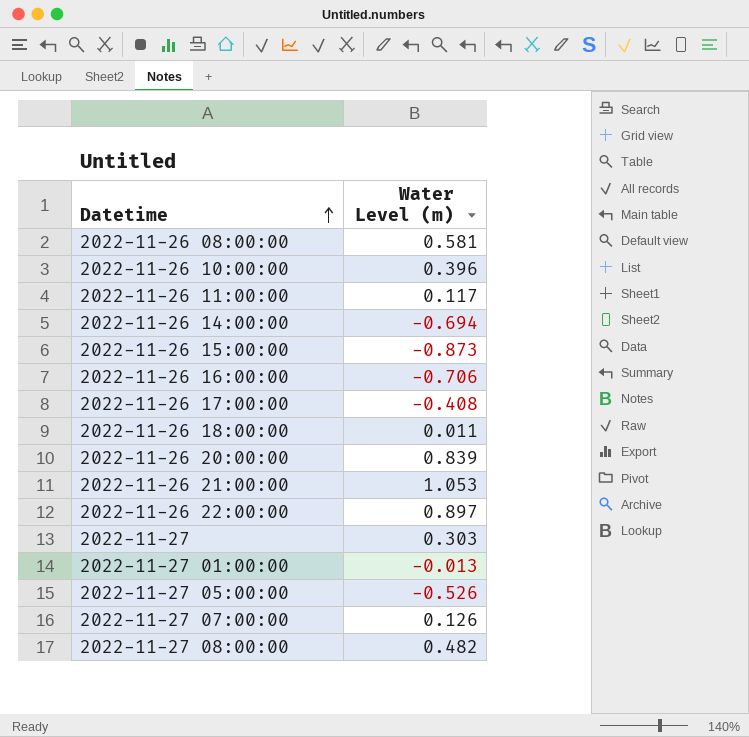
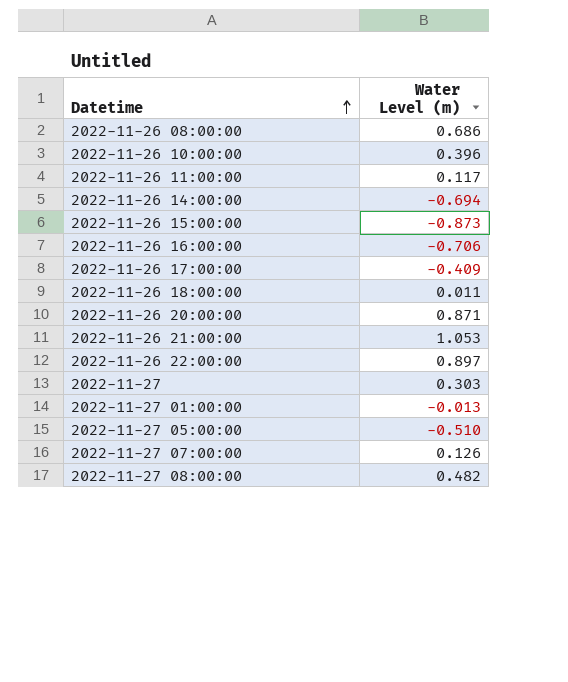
2022-11-26 08:00:00 | Water Level (m): 0.581 -> 0.686
2022-11-26 17:00:00 | Water Level (m): -0.408 -> -0.409
2022-11-26 20:00:00 | Water Level (m): 0.839 -> 0.871
2022-11-27 05:00:00 | Water Level (m): -0.526 -> -0.510

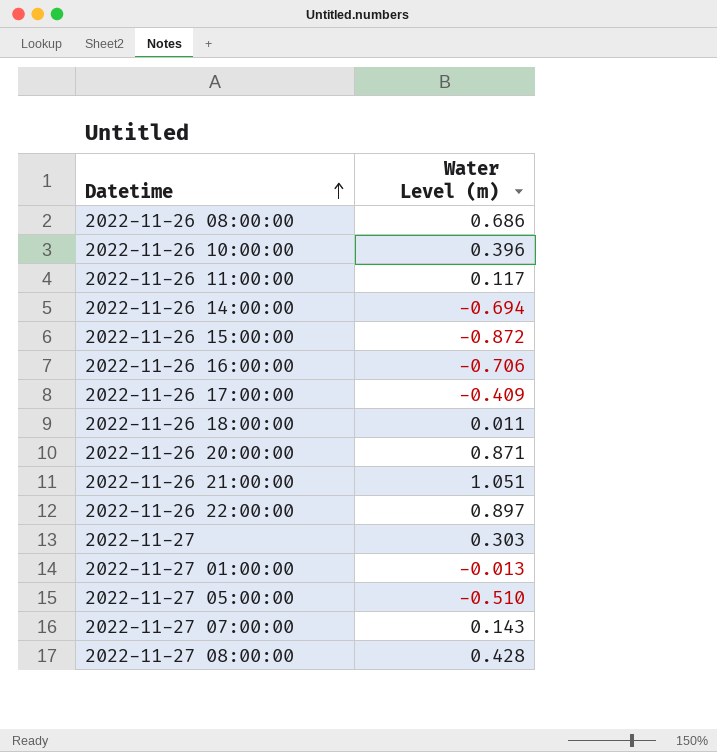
2022-11-26 15:00:00 | Water Level (m): -0.873 -> -0.872
2022-11-26 21:00:00 | Water Level (m): 1.053 -> 1.051
2022-11-27 07:00:00 | Water Level (m): 0.126 -> 0.143
2022-11-27 08:00:00 | Water Level (m): 0.482 -> 0.428

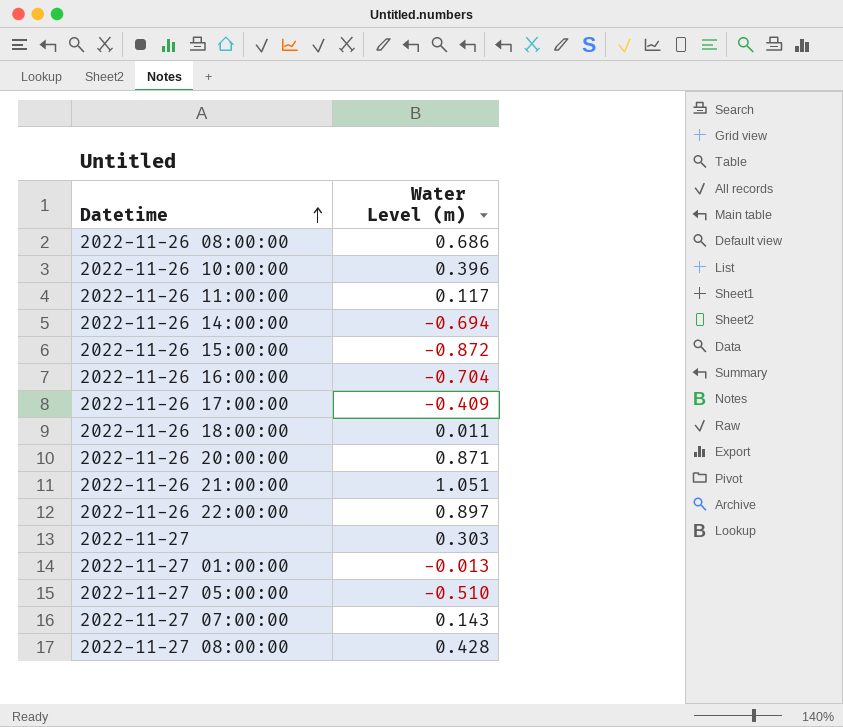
2022-11-26 16:00:00 | Water Level (m): -0.706 -> -0.704

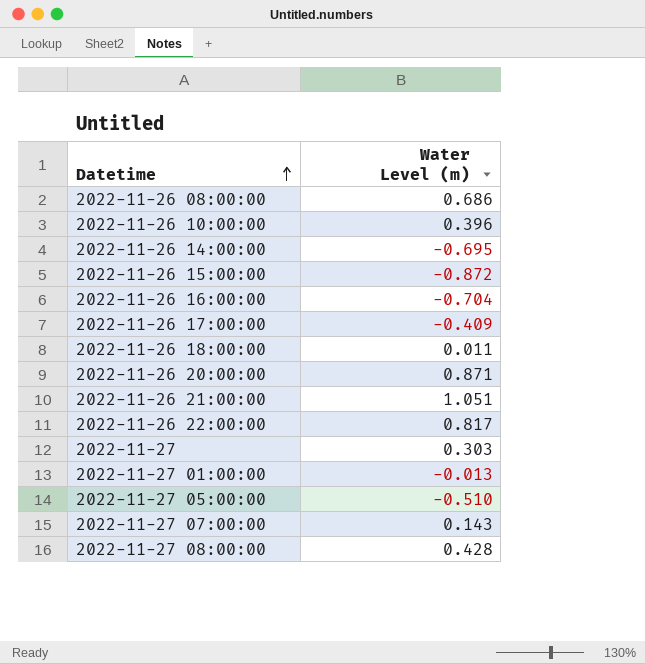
row 2022-11-26 11:00:00: 0.117 -> none
2022-11-26 14:00:00 | Water Level (m): -0.694 -> -0.695
2022-11-26 22:00:00 | Water Level (m): 0.897 -> 0.817

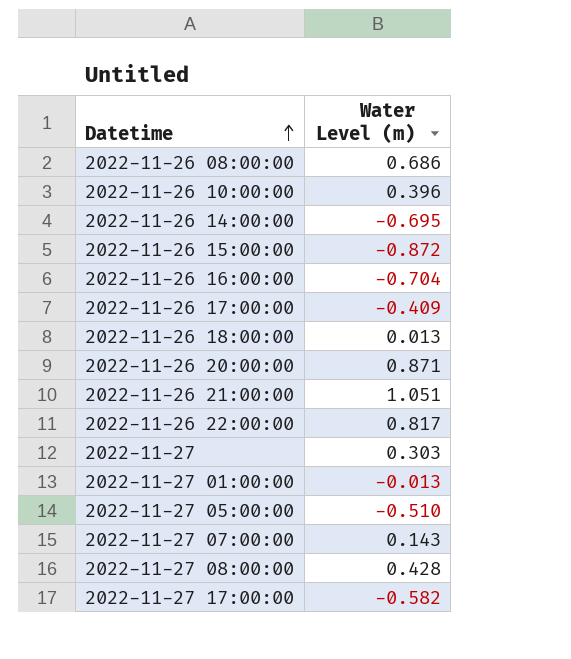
2022-11-26 18:00:00 | Water Level (m): 0.011 -> 0.013
row 2022-11-27 17:00:00: none -> -0.582

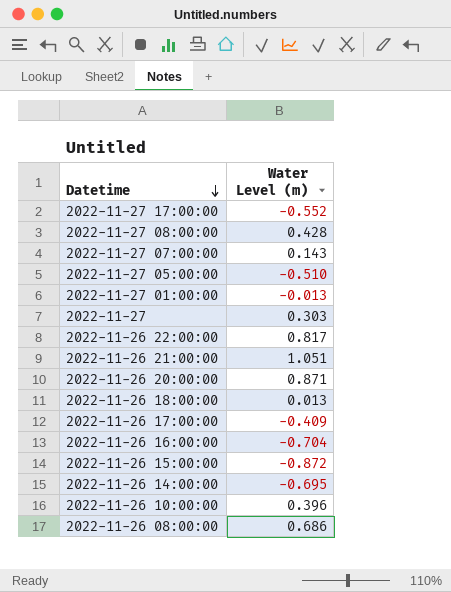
row order: Datetime ascending -> Datetime descending
2022-11-27 17:00:00 | Water Level (m): -0.582 -> -0.552

